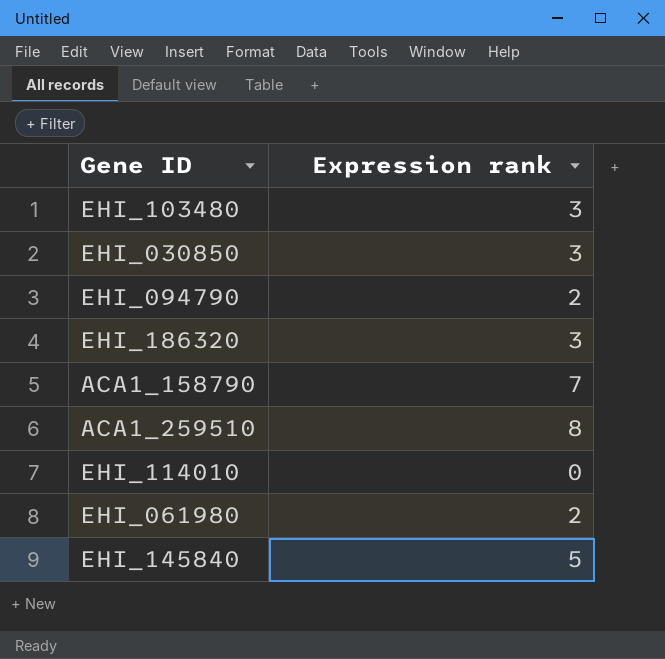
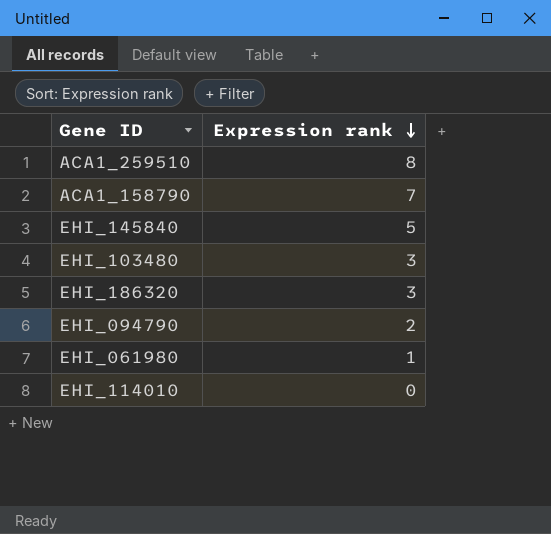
row order: none -> Expression rank descending
row EHI_030850: 3 -> none
EHI_061980 | Expression rank: 2 -> 1

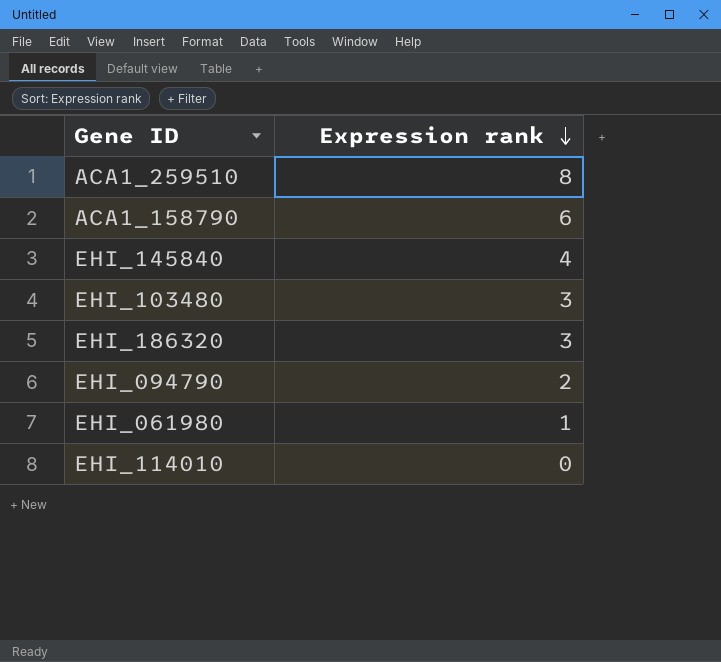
ACA1_158790 | Expression rank: 7 -> 6
EHI_145840 | Expression rank: 5 -> 4

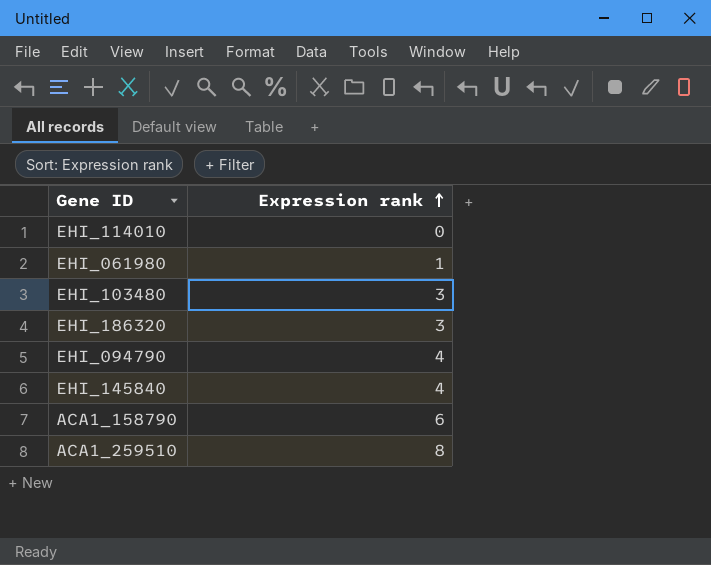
row order: Expression rank descending -> Expression rank ascending
EHI_094790 | Expression rank: 2 -> 4

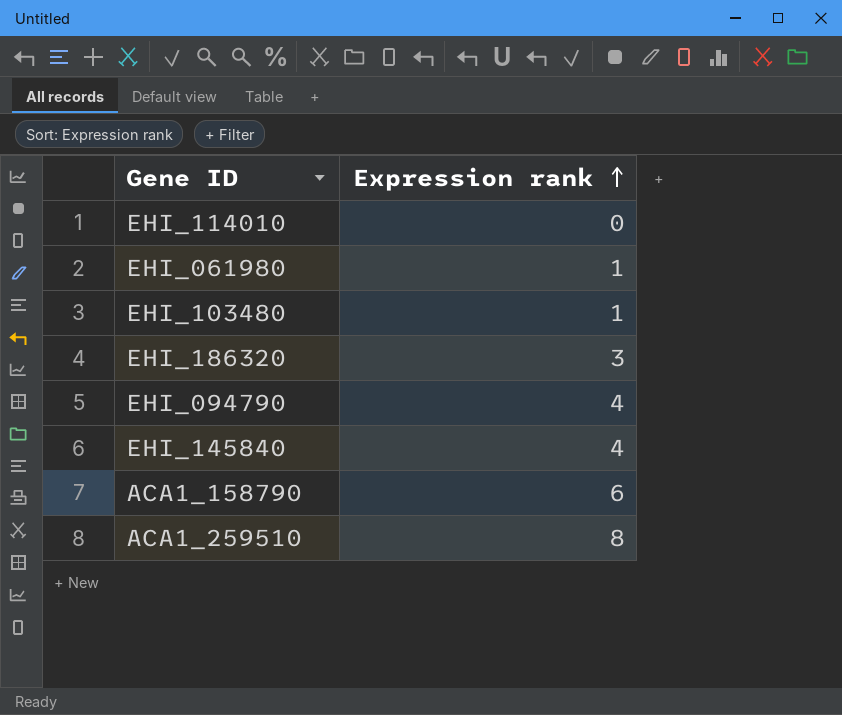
EHI_103480 | Expression rank: 3 -> 1

